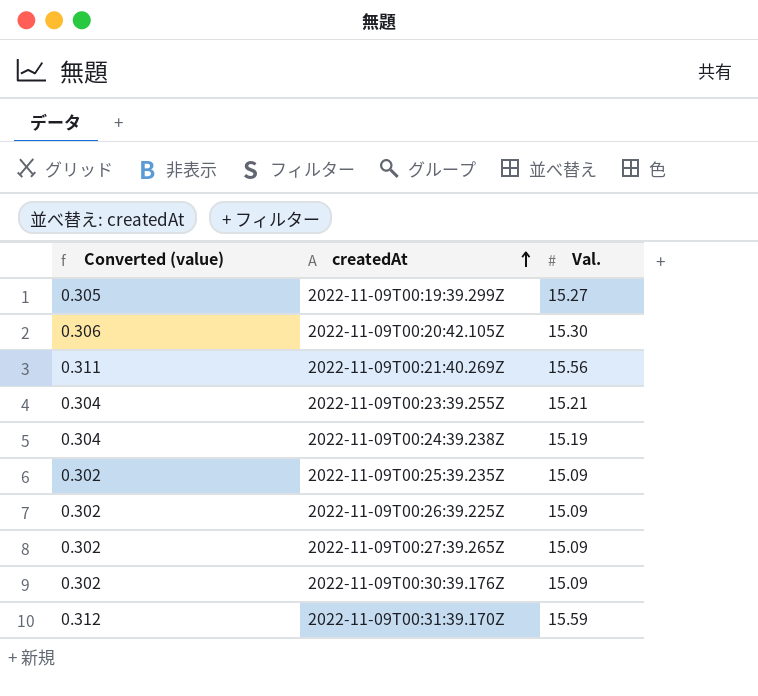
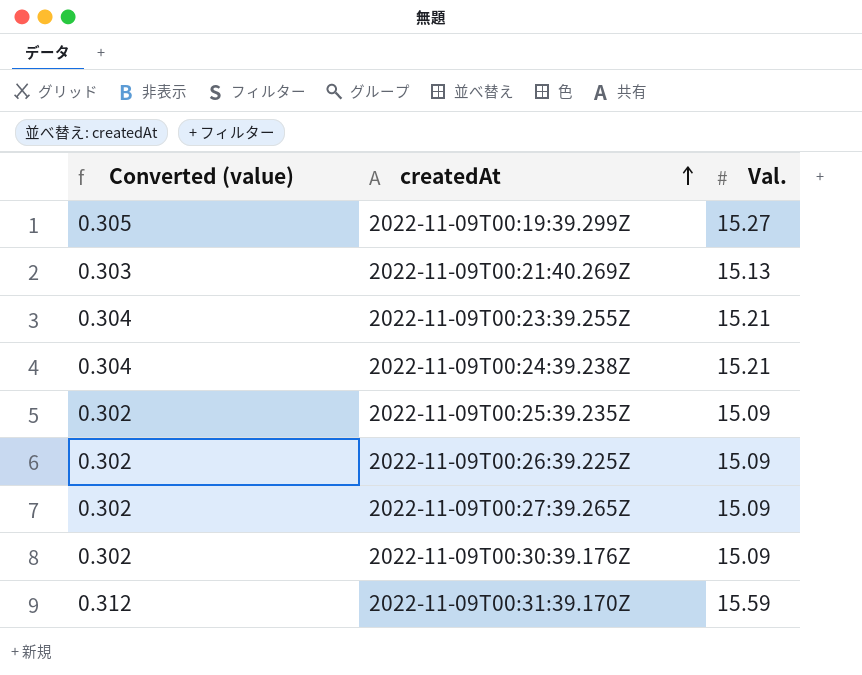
row 2022-11-09T00:20:42.105Z: 0.306 | 15.30 -> none
2022-11-09T00:21:40.269Z | Converted (value): 0.311 -> 0.303
2022-11-09T00:21:40.269Z | Val.: 15.56 -> 15.13
2022-11-09T00:24:39.238Z | Val.: 15.19 -> 15.21

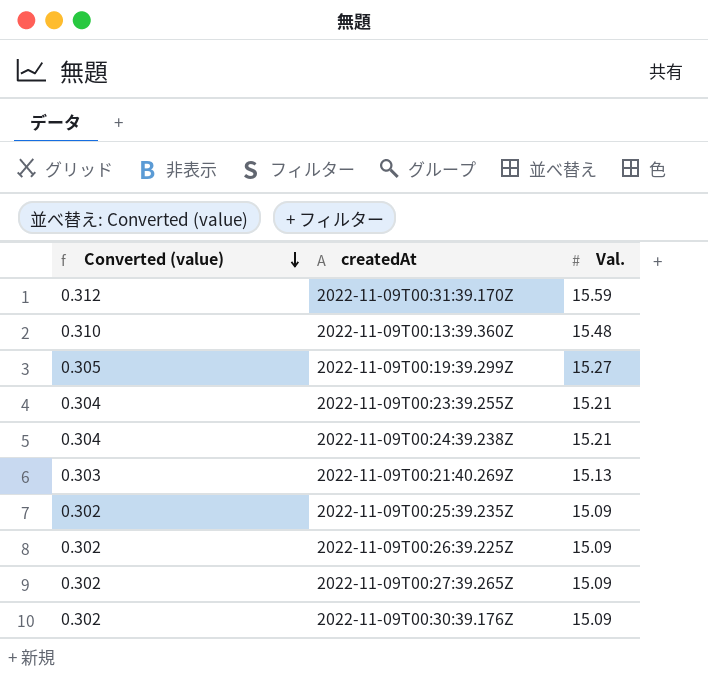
row order: createdAt ascending -> Converted (value) descending
row 2022-11-09T00:13:39.360Z: none -> 0.310 | 15.48

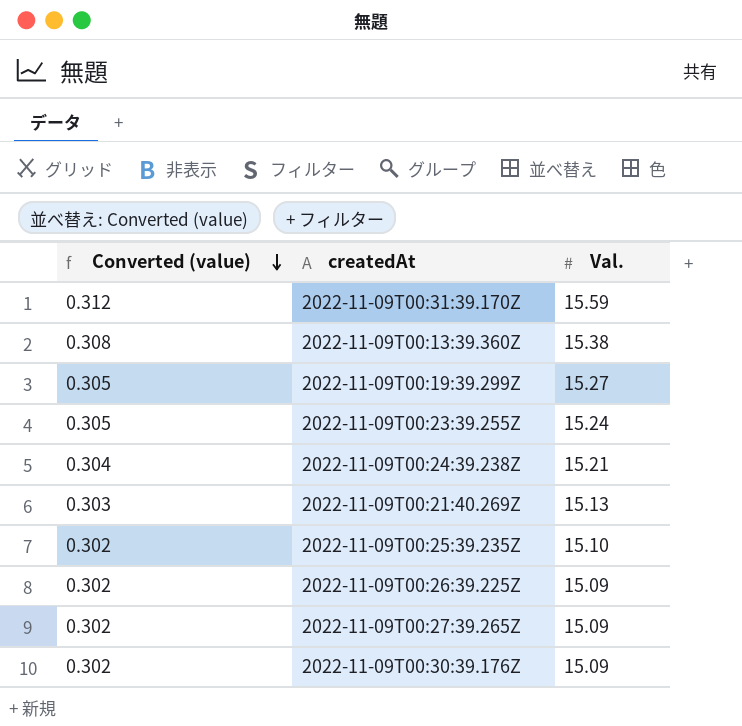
2022-11-09T00:13:39.360Z | Converted (value): 0.310 -> 0.308
2022-11-09T00:13:39.360Z | Val.: 15.48 -> 15.38
2022-11-09T00:23:39.255Z | Converted (value): 0.304 -> 0.305
2022-11-09T00:23:39.255Z | Val.: 15.21 -> 15.24
2022-11-09T00:25:39.235Z | Val.: 15.09 -> 15.10

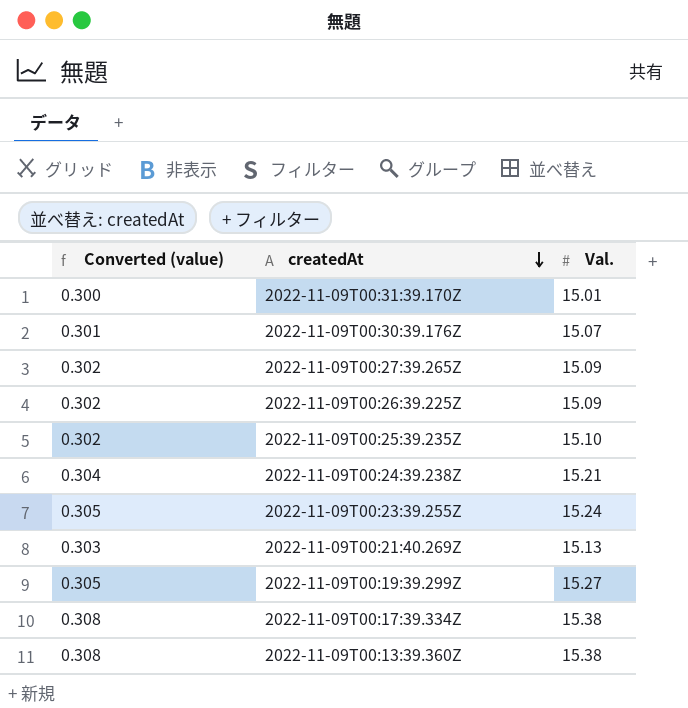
row order: Converted (value) descending -> createdAt descending
2022-11-09T00:31:39.170Z | Converted (value): 0.312 -> 0.300
2022-11-09T00:31:39.170Z | Val.: 15.59 -> 15.01
2022-11-09T00:30:39.176Z | Converted (value): 0.302 -> 0.301
2022-11-09T00:30:39.176Z | Val.: 15.09 -> 15.07
row 2022-11-09T00:17:39.334Z: none -> 0.308 | 15.38

